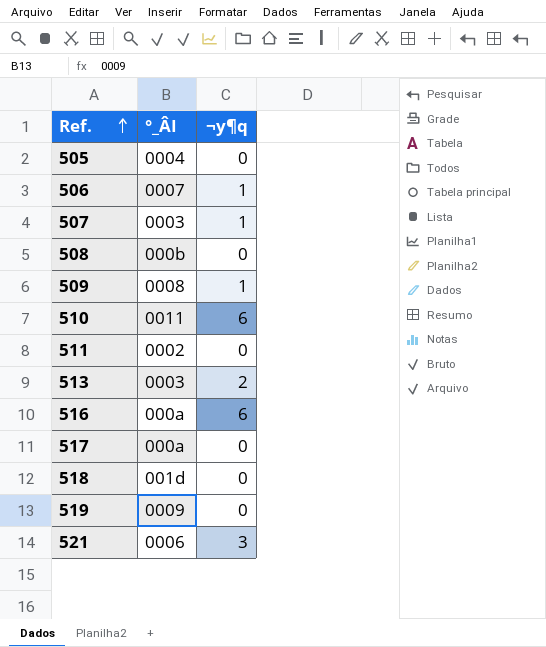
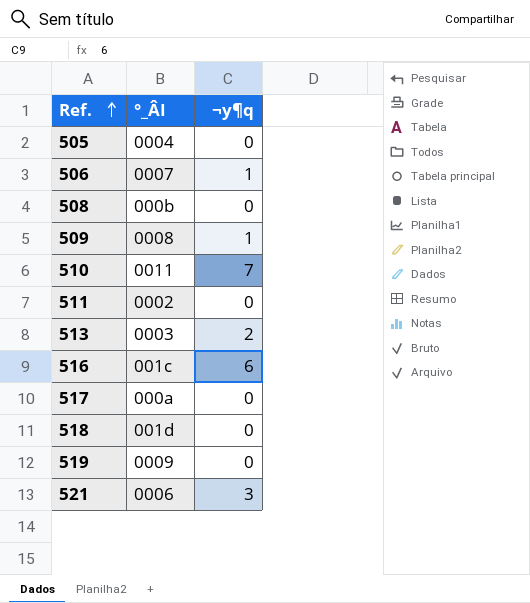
row 507: 0003 | 1 -> none
510 | ¬y¶q: 6 -> 7
516 | °_ÂI: 000a -> 001c

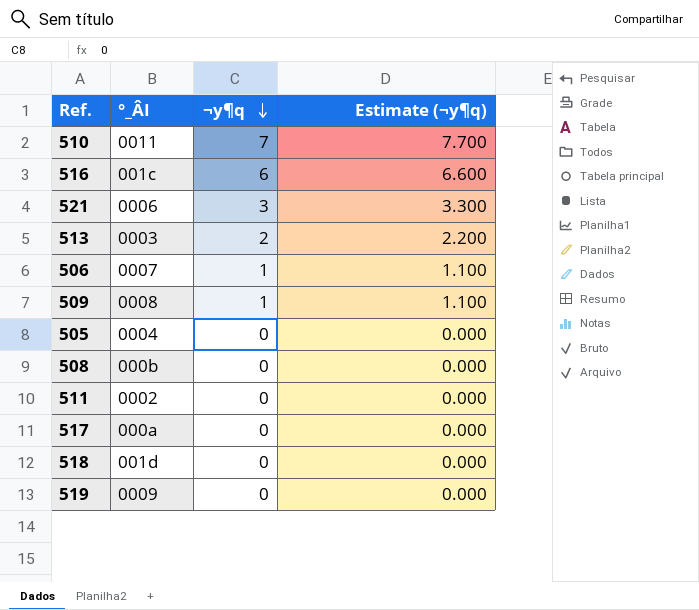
row order: Ref. ascending -> ¬y¶q descending
column Estimate (¬y¶q) | formula: none -> [¬y¶q] * 1.1

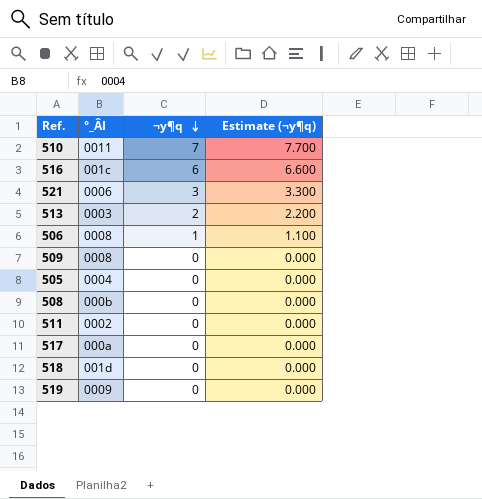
506 | °_ÂI: 0007 -> 0008
509 | ¬y¶q: 1 -> 0
509 | Estimate (¬y¶q): 1.100 -> 0.000

